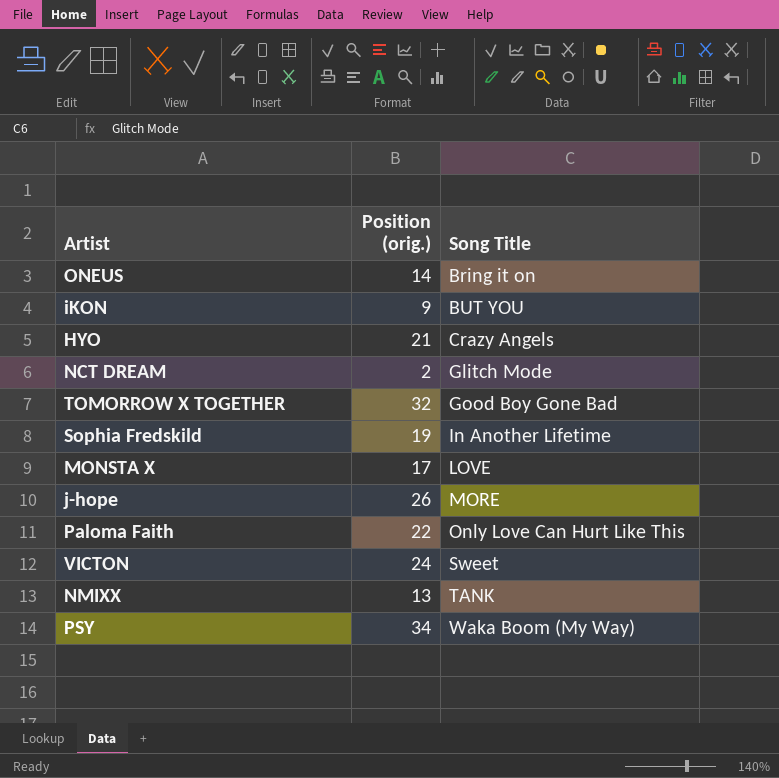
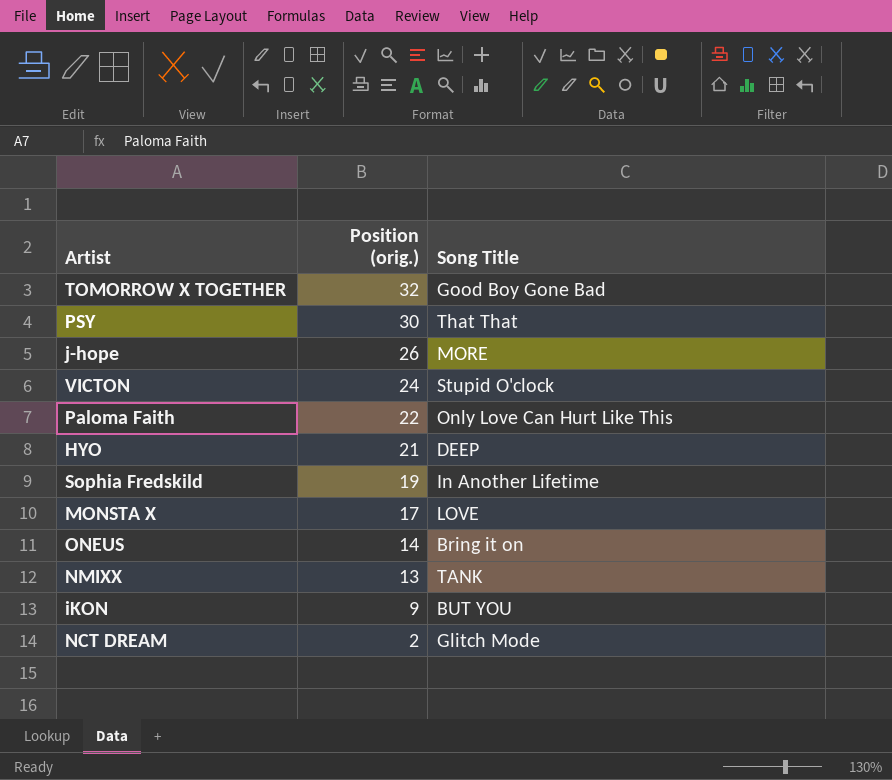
row order: Song Title ascending -> Position (orig.) descending
PSY | Position (orig.): 34 -> 30
PSY | Song Title: Waka Boom (My Way) -> That That
VICTON | Song Title: Sweet -> Stupid O'clock
HYO | Song Title: Crazy Angels -> DEEP

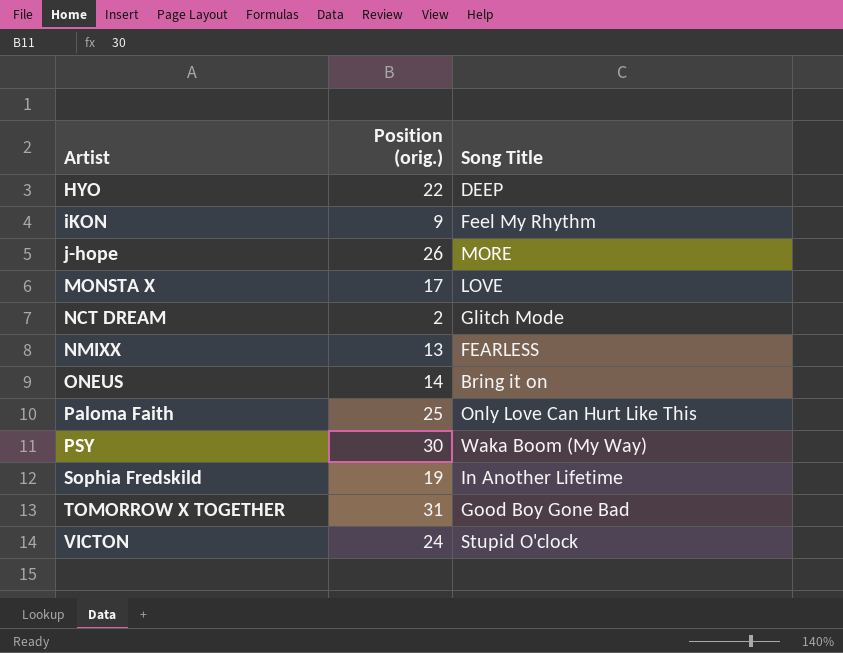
row order: Position (orig.) descending -> Artist ascending
HYO | Position (orig.): 21 -> 22
iKON | Song Title: BUT YOU -> Feel My Rhythm
NMIXX | Song Title: TANK -> FEARLESS
Paloma Faith | Position (orig.): 22 -> 25
PSY | Song Title: That That -> Waka Boom (My Way)
TOMORROW X TOGETHER | Position (orig.): 32 -> 31

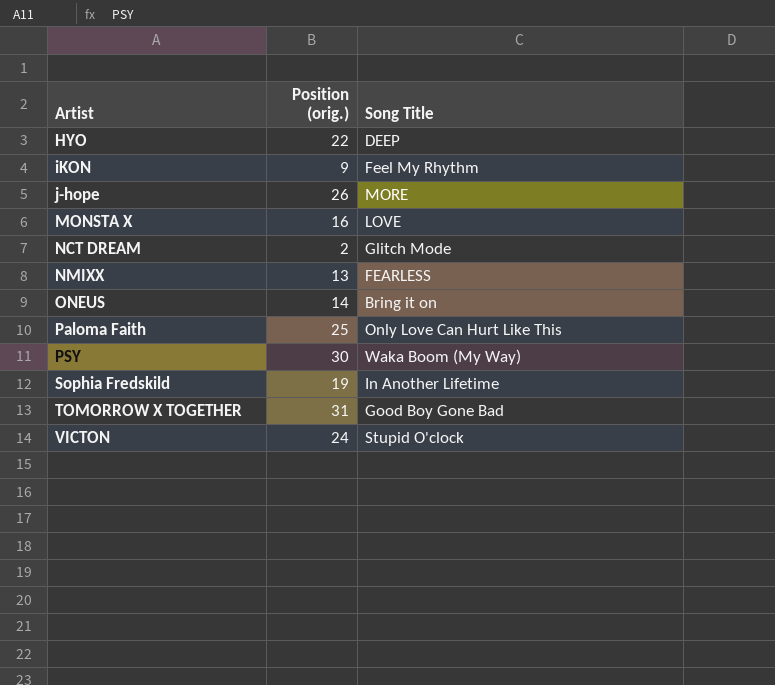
MONSTA X | Position (orig.): 17 -> 16

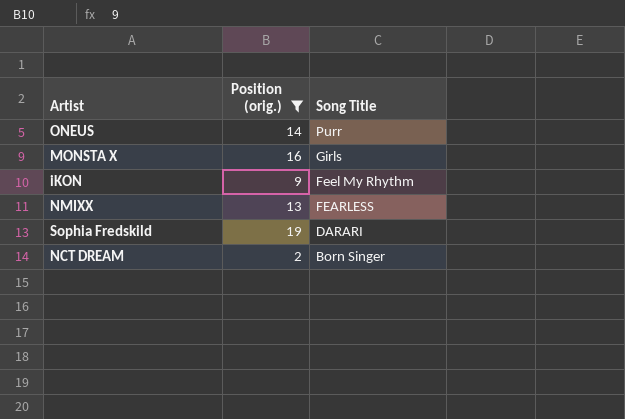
filter: none -> Position (orig.) <= 19
row order: Artist ascending -> Song Title descending
ONEUS | Song Title: Bring it on -> Purr
MONSTA X | Song Title: LOVE -> Girls
Sophia Fredskild | Song Title: In Another Lifetime -> DARARI
NCT DREAM | Song Title: Glitch Mode -> Born Singer

